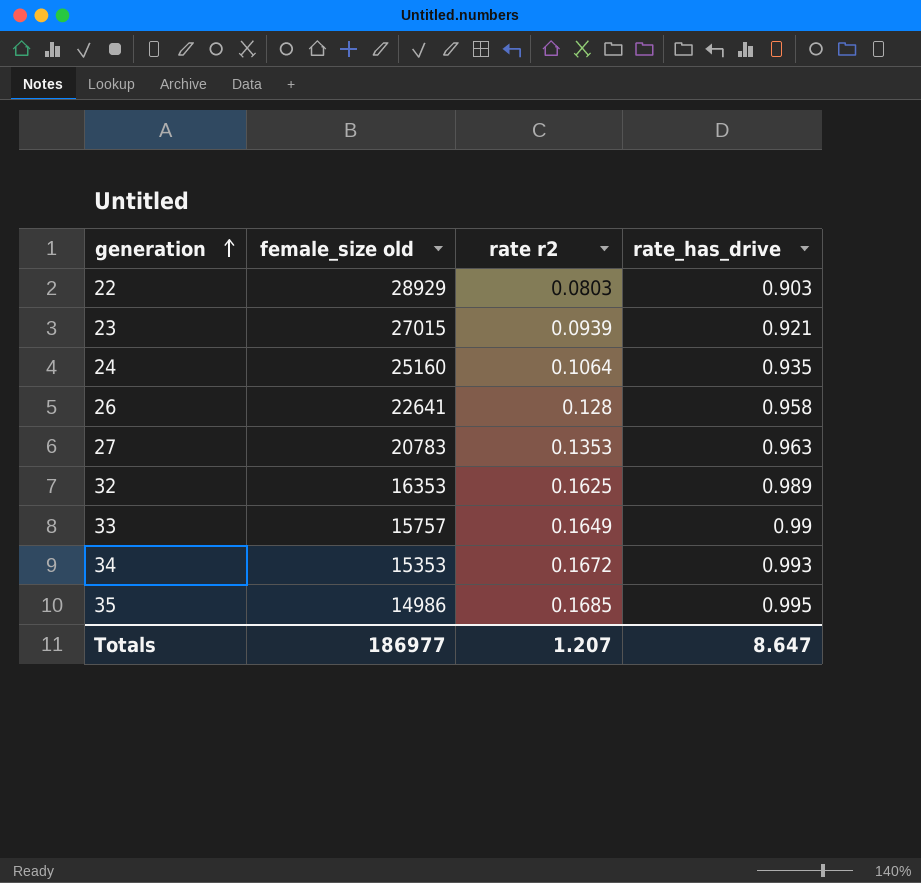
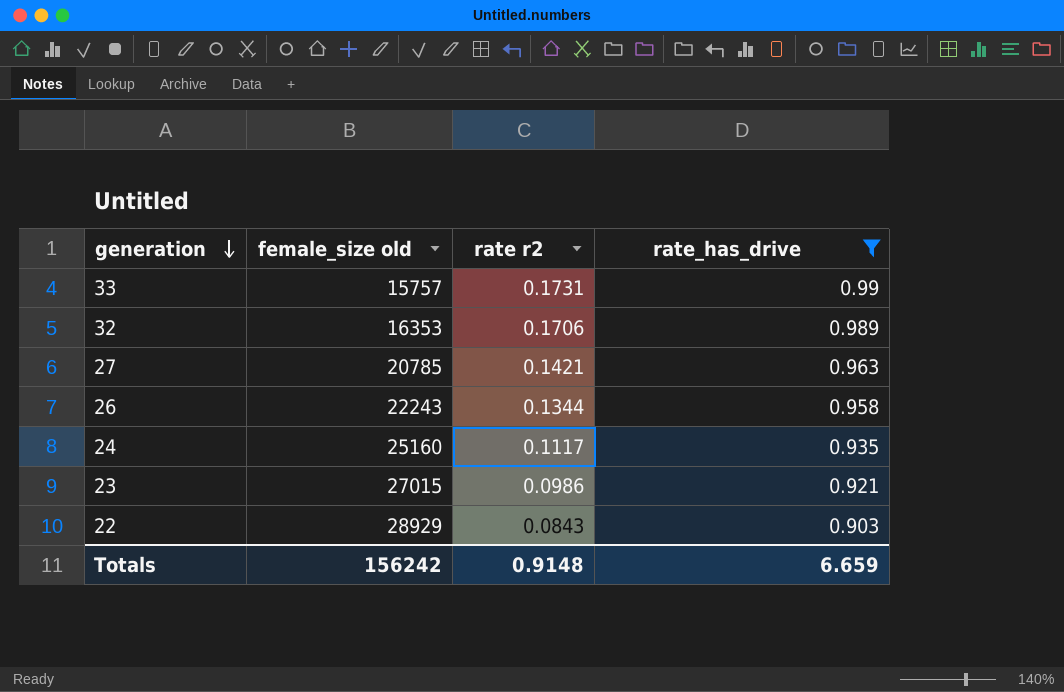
filter: none -> rate_has_drive <= 0.99
row order: generation ascending -> generation descending
33 | rate r2: 0.1649 -> 0.1731
32 | rate r2: 0.1625 -> 0.1706
27 | female_size old: 20783 -> 20785
27 | rate r2: 0.1353 -> 0.1421
26 | female_size old: 22641 -> 22243
26 | rate r2: 0.128 -> 0.1344
24 | rate r2: 0.1064 -> 0.1117
23 | rate r2: 0.0939 -> 0.0986
22 | rate r2: 0.0803 -> 0.0843
Totals | female_size old: 186977 -> 156242
Totals | rate r2: 1.207 -> 0.9148
Totals | rate_has_drive: 8.647 -> 6.659

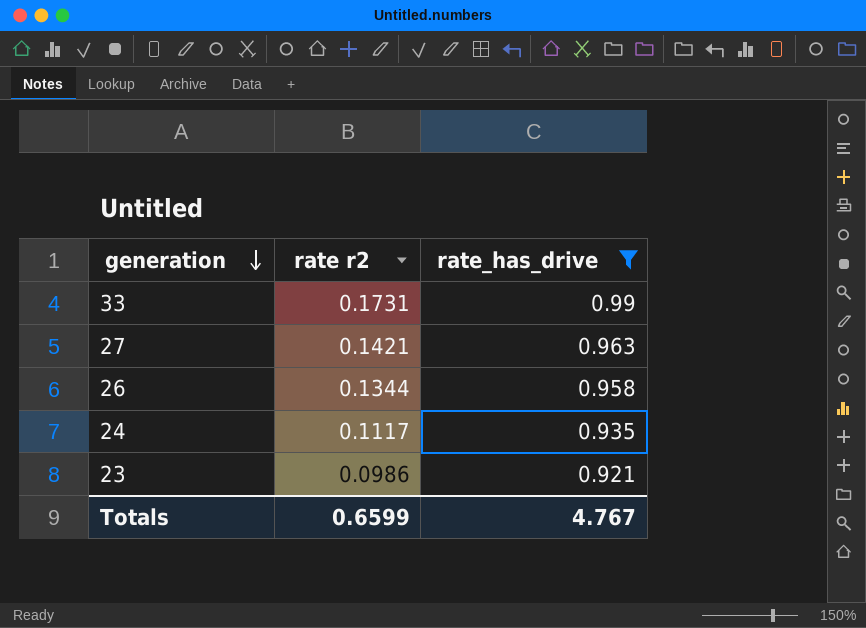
column female_size old | position: 2 -> none
row 32: 16353 | 0.1706 | 0.989 -> none
row 22: 28929 | 0.0843 | 0.903 -> none
Totals | rate r2: 0.9148 -> 0.6599
Totals | rate_has_drive: 6.659 -> 4.767

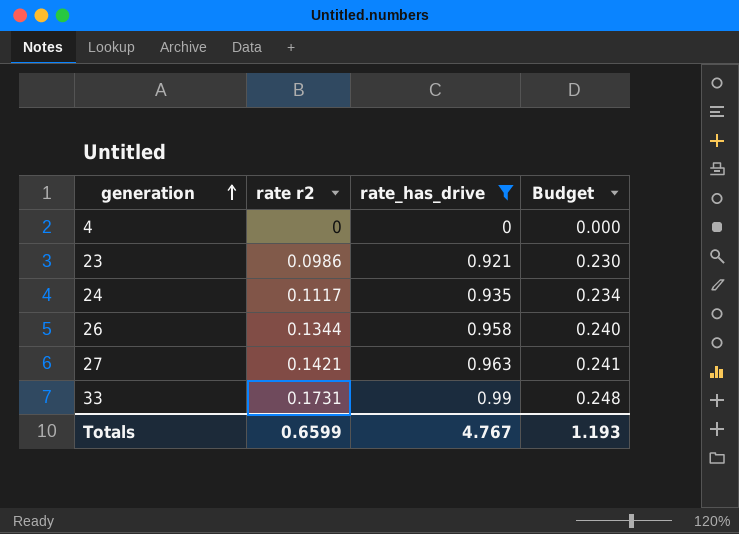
row order: generation descending -> generation ascending
column Budget | formula: none -> [rate_has_drive] * 0.25
row 4: none -> 0 | 0 | 0.000

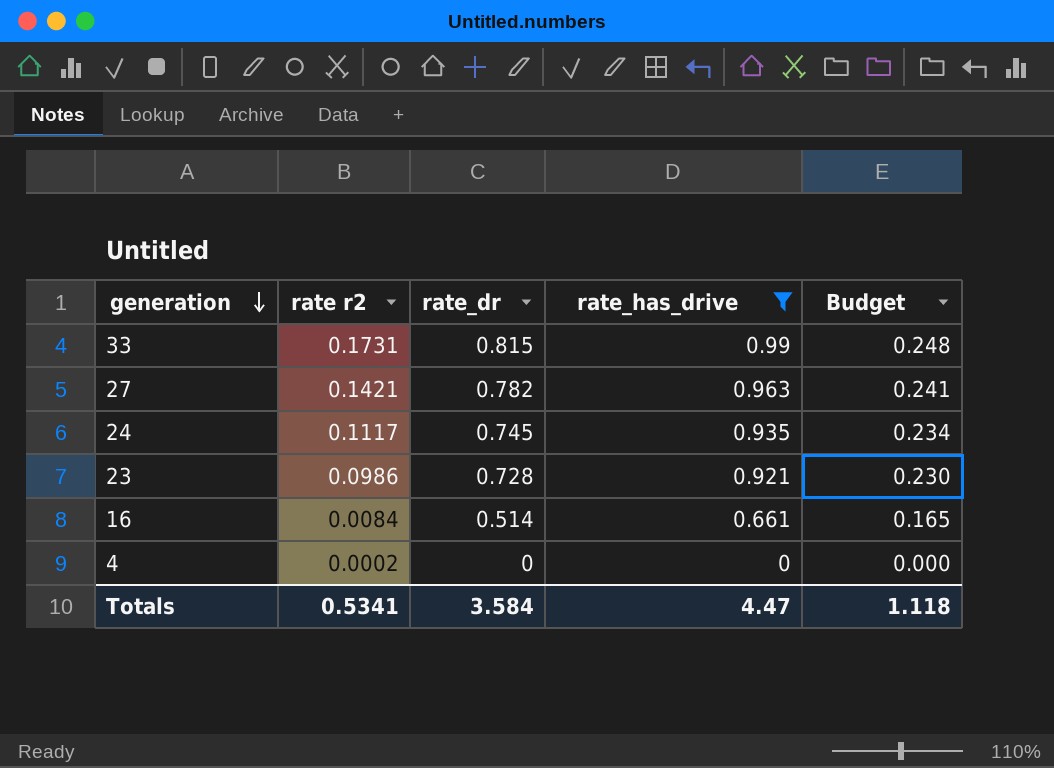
row order: generation ascending -> generation descending
column rate_dr | position: none -> 3
row 26: 0.1344 | 0.958 | 0.240 -> none
row 16: none -> 0.0084 | 0.514 | 0.661 | 0.165
4 | rate r2: 0 -> 0.0002
Totals | rate r2: 0.6599 -> 0.5341
Totals | rate_has_drive: 4.767 -> 4.47
Totals | Budget: 1.193 -> 1.118

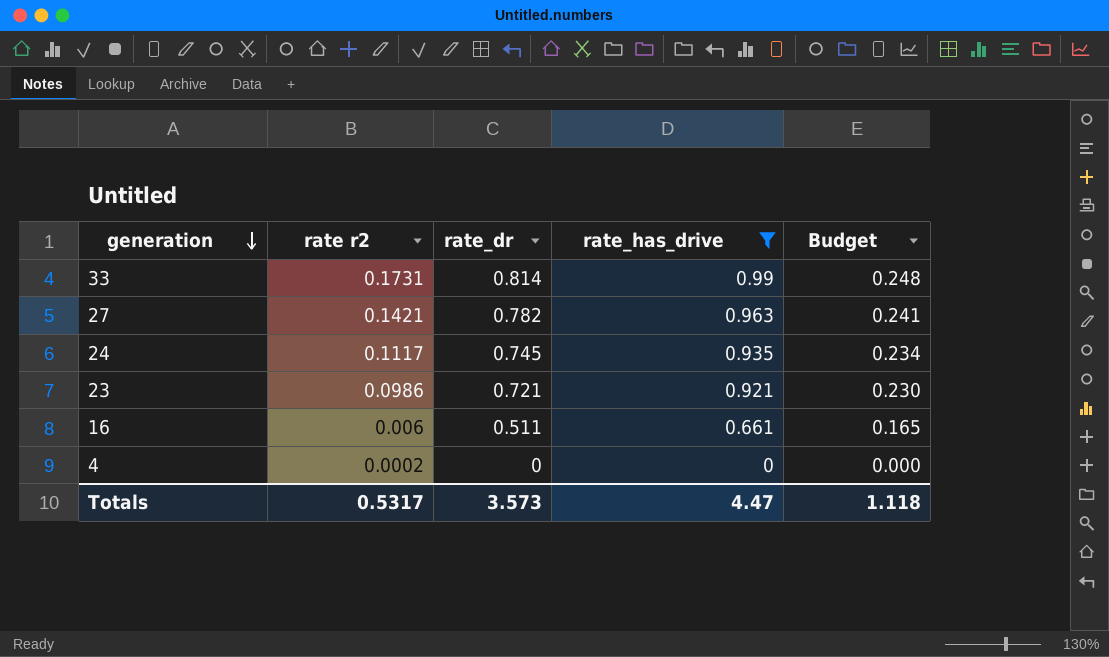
33 | rate_dr: 0.815 -> 0.814
23 | rate_dr: 0.728 -> 0.721
16 | rate r2: 0.0084 -> 0.006
16 | rate_dr: 0.514 -> 0.511
Totals | rate r2: 0.5341 -> 0.5317
Totals | rate_dr: 3.584 -> 3.573

